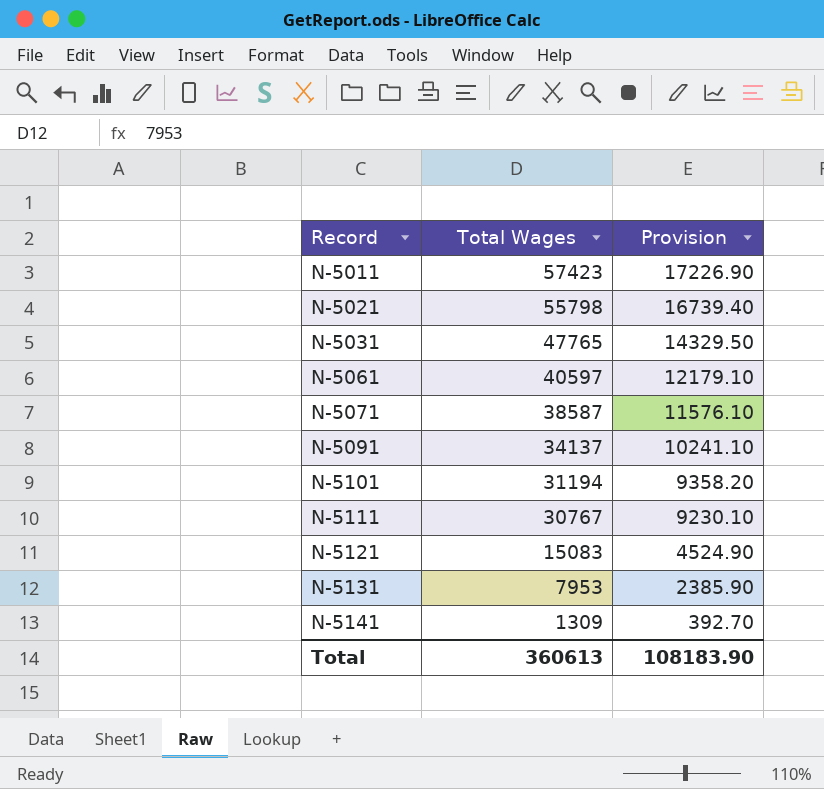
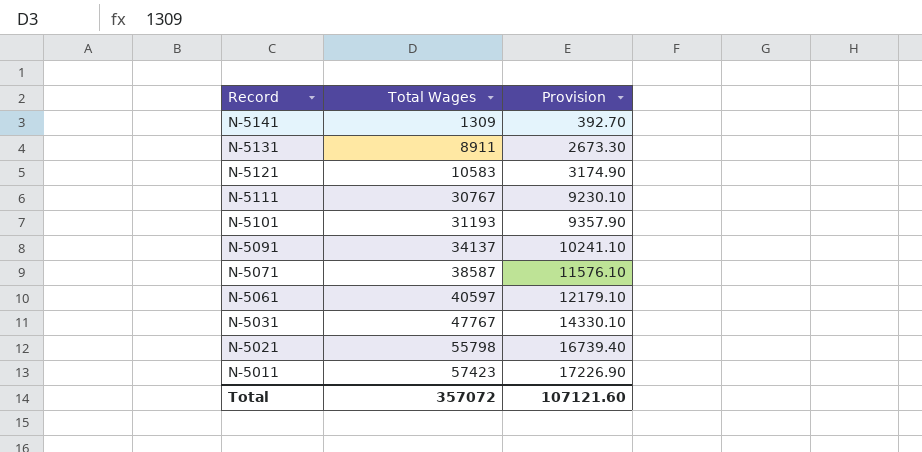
row order: Record ascending -> Record descending
N-5131 | Total Wages: 7953 -> 8911
N-5131 | Provision: 2385.90 -> 2673.30
N-5121 | Total Wages: 15083 -> 10583
N-5121 | Provision: 4524.90 -> 3174.90
N-5101 | Total Wages: 31194 -> 31193
N-5101 | Provision: 9358.20 -> 9357.90
N-5031 | Total Wages: 47765 -> 47767
N-5031 | Provision: 14329.50 -> 14330.10
Total | Total Wages: 360613 -> 357072
Total | Provision: 108183.90 -> 107121.60

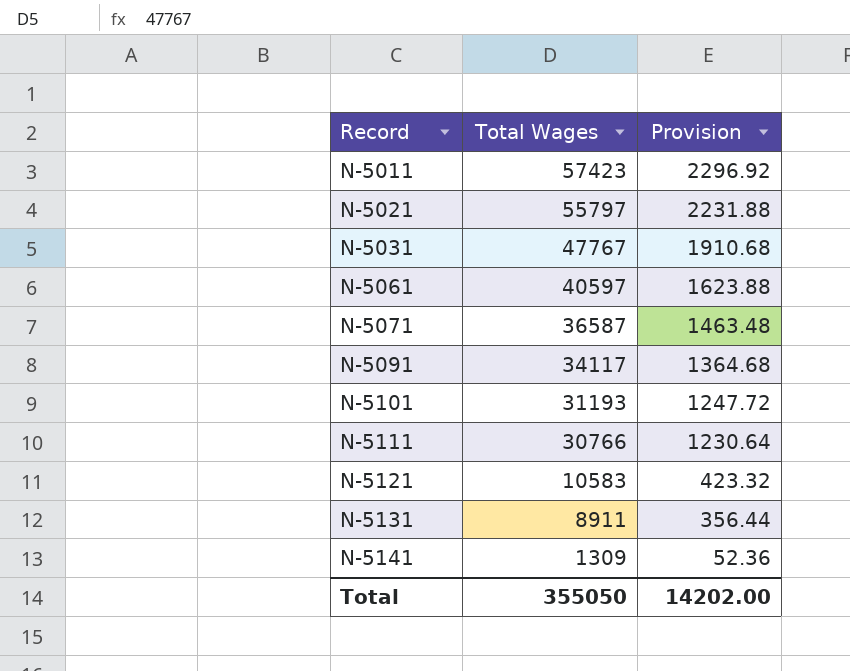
row order: Record descending -> Record ascending
column Provision | formula: [Total Wages] * 0.3 -> [Total Wages] * 0.04
N-5021 | Total Wages: 55798 -> 55797
N-5071 | Total Wages: 38587 -> 36587
N-5091 | Total Wages: 34137 -> 34117
N-5111 | Total Wages: 30767 -> 30766
Total | Total Wages: 357072 -> 355050
Total | Provision: 107121.60 -> 14202.00

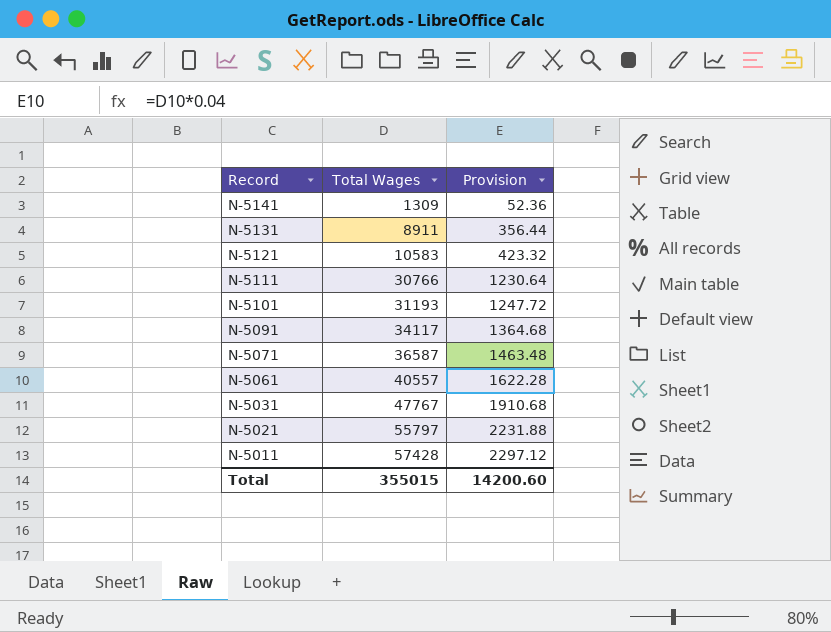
row order: Record ascending -> Record descending
N-5061 | Total Wages: 40597 -> 40557
N-5061 | Provision: 1623.88 -> 1622.28
N-5011 | Total Wages: 57423 -> 57428
N-5011 | Provision: 2296.92 -> 2297.12
Total | Total Wages: 355050 -> 355015
Total | Provision: 14202.00 -> 14200.60

